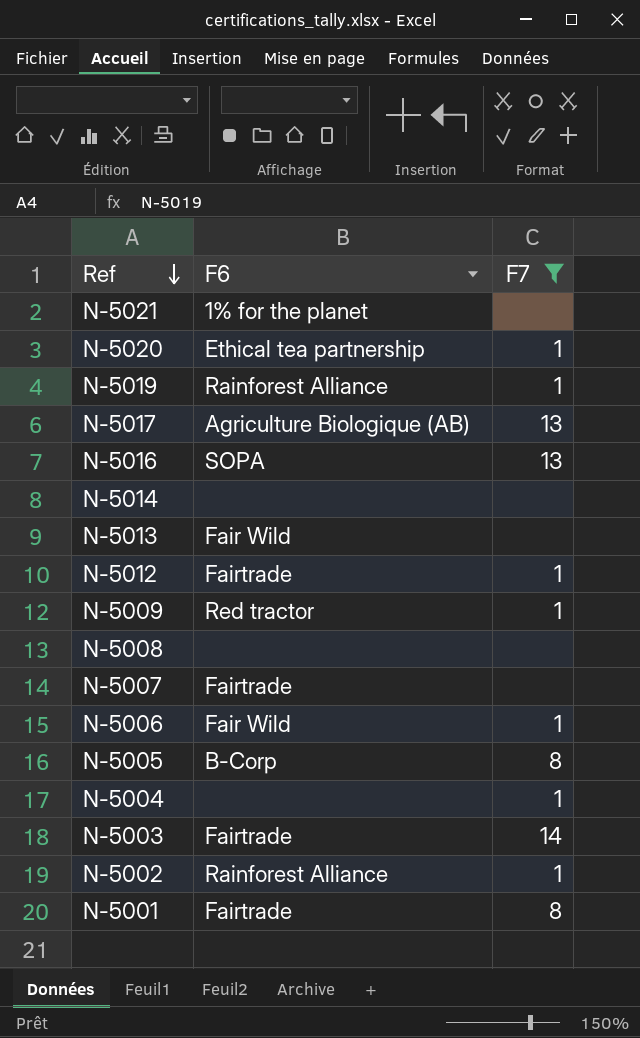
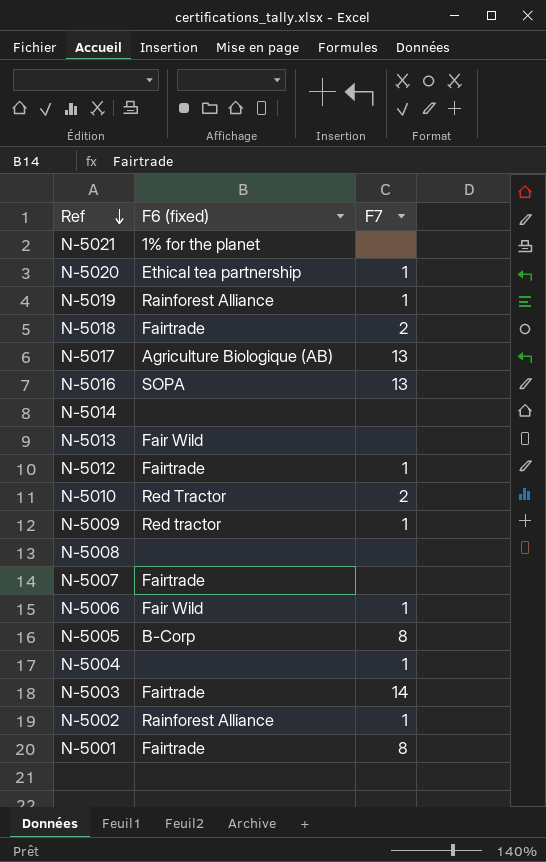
filter: F7 != 2 -> none
column name: F6 -> F6 (fixed)

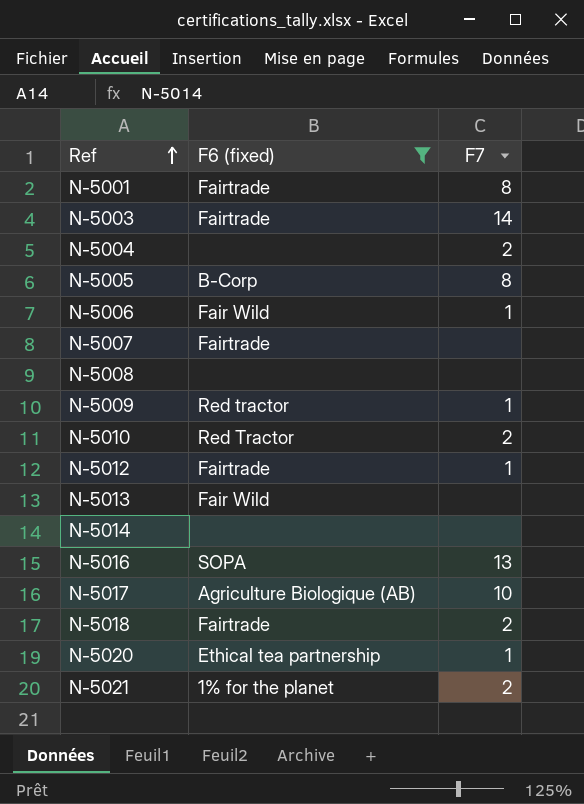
filter: none -> F6 (fixed) != Rainforest Alliance
row order: Ref descending -> Ref ascending
N-5004 | F7: 1 -> 2
N-5017 | F7: 13 -> 10
N-5021 | F7: none -> 2

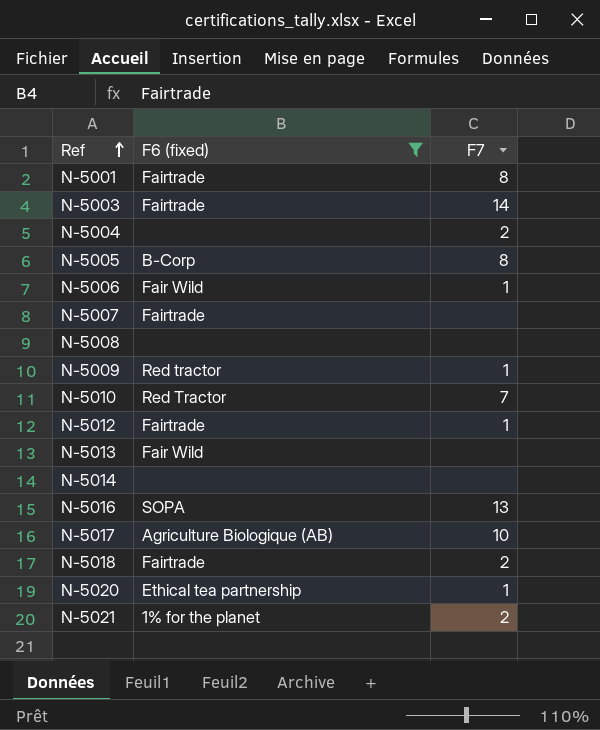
N-5010 | F7: 2 -> 7

